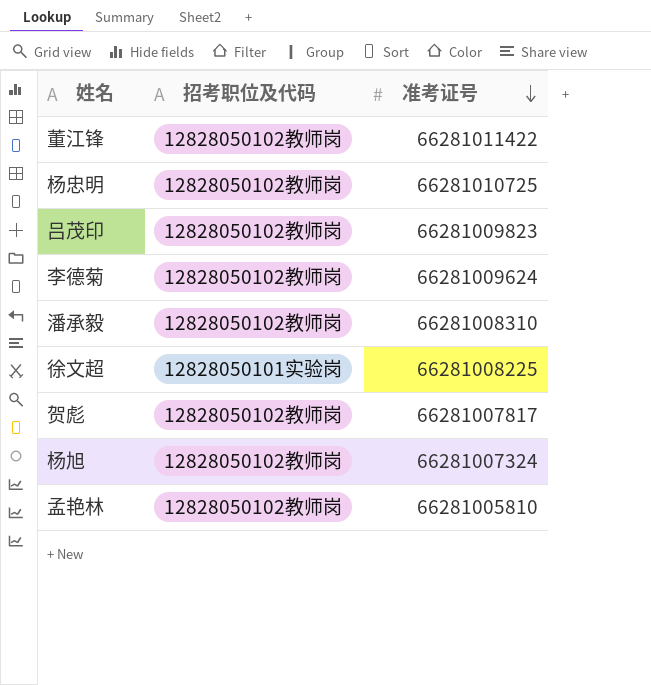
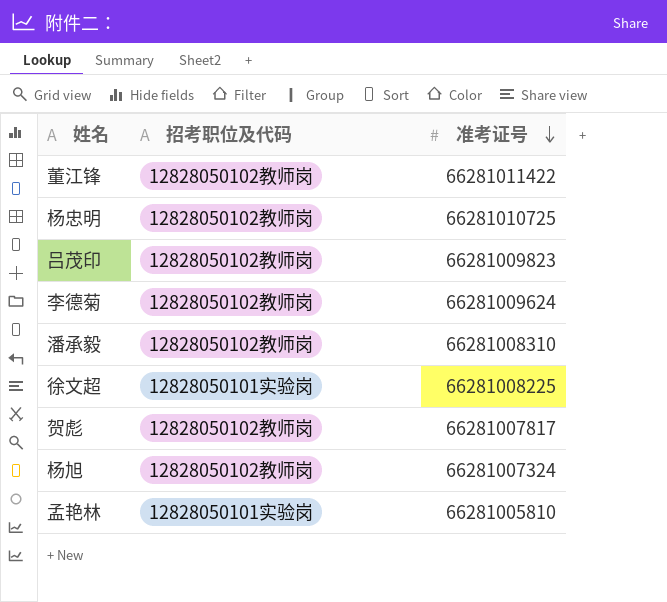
孟艳林 | 招考职位及代码: 12828050102教师岗 -> 12828050101实验岗

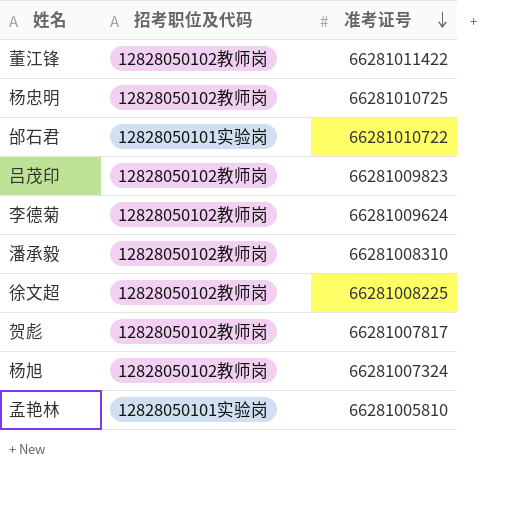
row 邰石君: none -> 12828050101实验岗 | 66281010722
徐文超 | 招考职位及代码: 12828050101实验岗 -> 12828050102教师岗

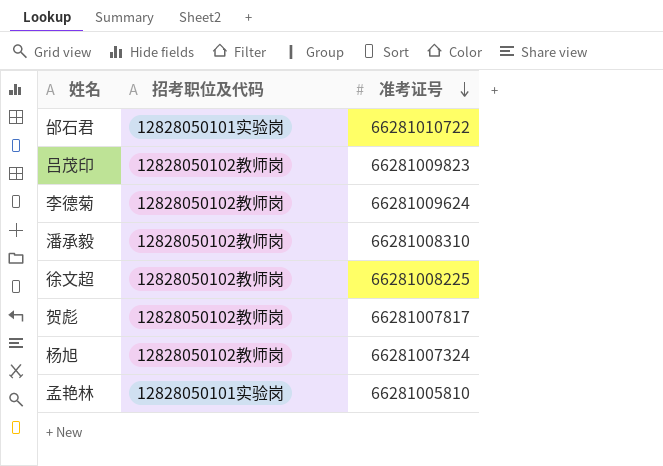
row 董江锋: 12828050102教师岗 | 66281011422 -> none
row 杨忠明: 12828050102教师岗 | 66281010725 -> none

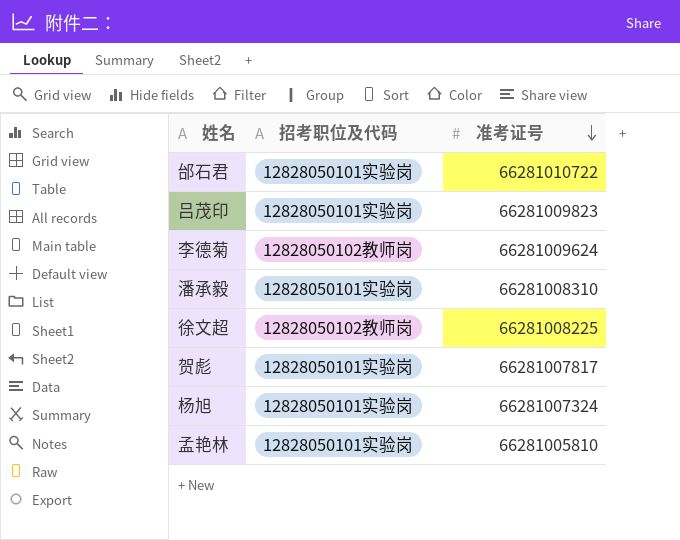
吕茂印 | 招考职位及代码: 12828050102教师岗 -> 12828050101实验岗
潘承毅 | 招考职位及代码: 12828050102教师岗 -> 12828050101实验岗
贺彪 | 招考职位及代码: 12828050102教师岗 -> 12828050101实验岗
杨旭 | 招考职位及代码: 12828050102教师岗 -> 12828050101实验岗

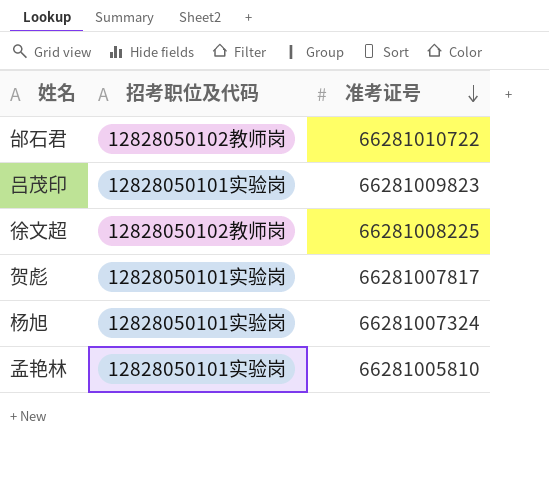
row 李德菊: 12828050102教师岗 | 66281009624 -> none
row 潘承毅: 12828050101实验岗 | 66281008310 -> none
邰石君 | 招考职位及代码: 12828050101实验岗 -> 12828050102教师岗

